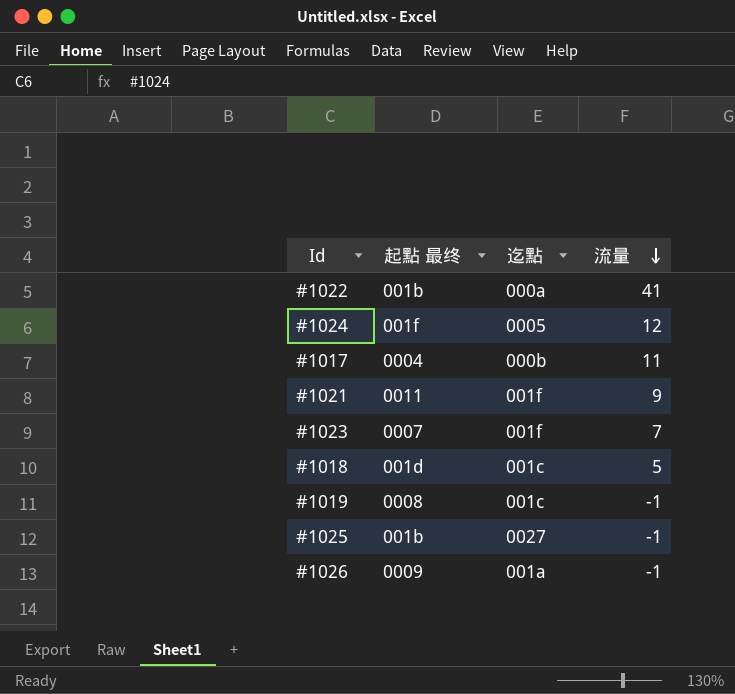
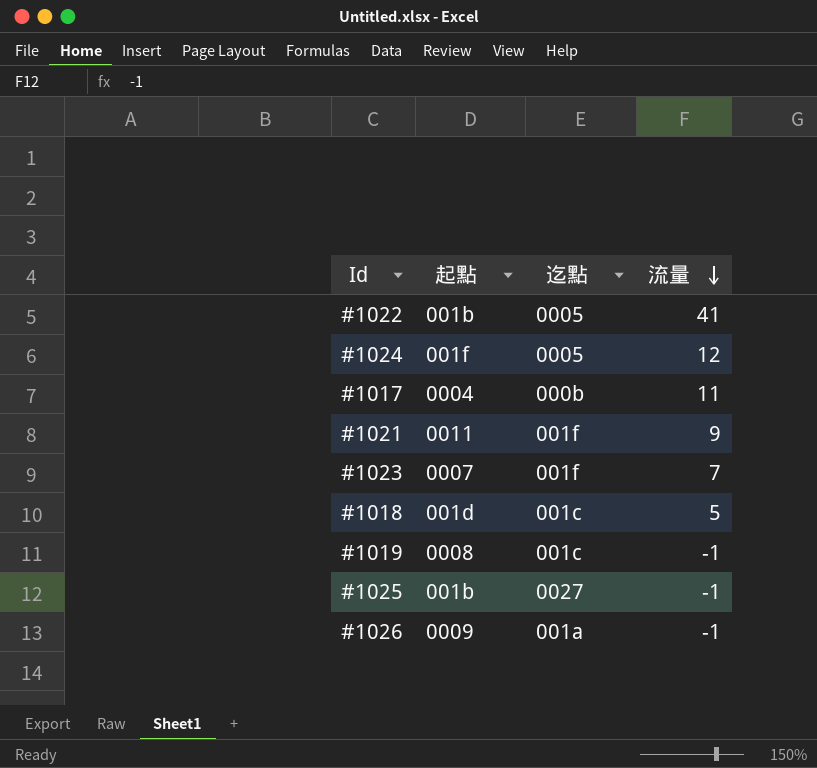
column name: 起點 最终 -> 起點
#1022 | 迄點: 000a -> 0005

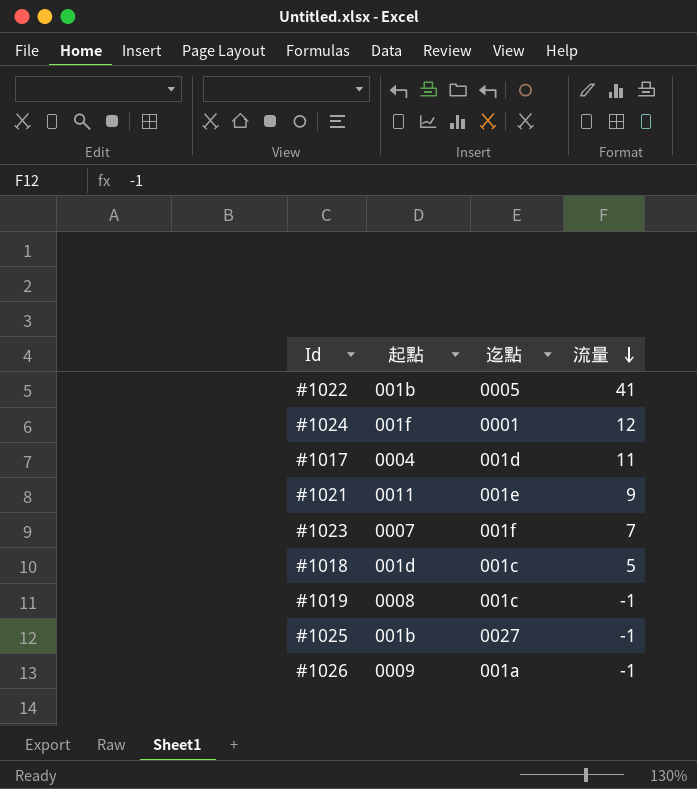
#1024 | 迄點: 0005 -> 0001
#1017 | 迄點: 000b -> 001d
#1021 | 迄點: 001f -> 001e

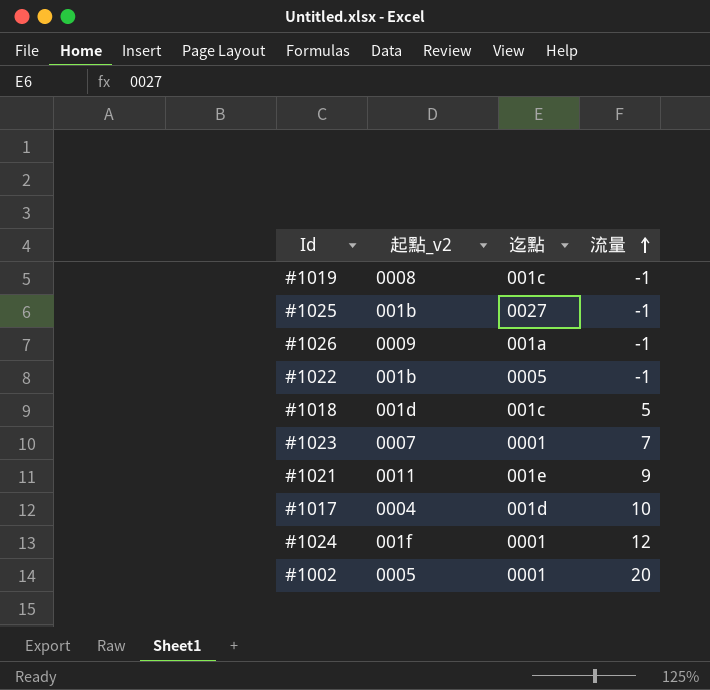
row order: 流量 descending -> 流量 ascending
column name: 起點 -> 起點_v2
#1022 | 流量: 41 -> -1
#1023 | 迄點: 001f -> 0001
#1017 | 流量: 11 -> 10
row #1002: none -> 0005 | 0001 | 20

